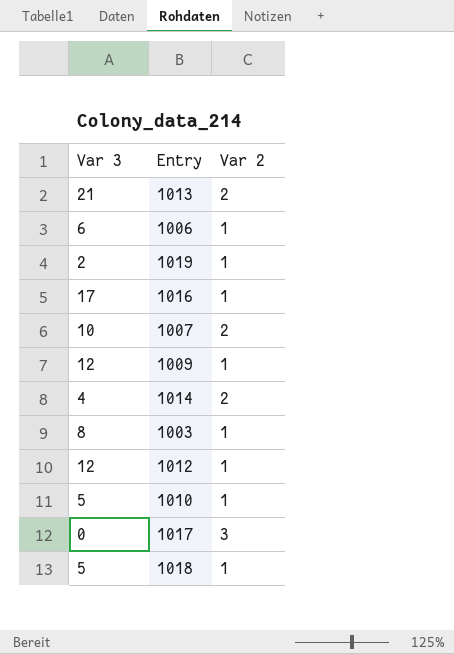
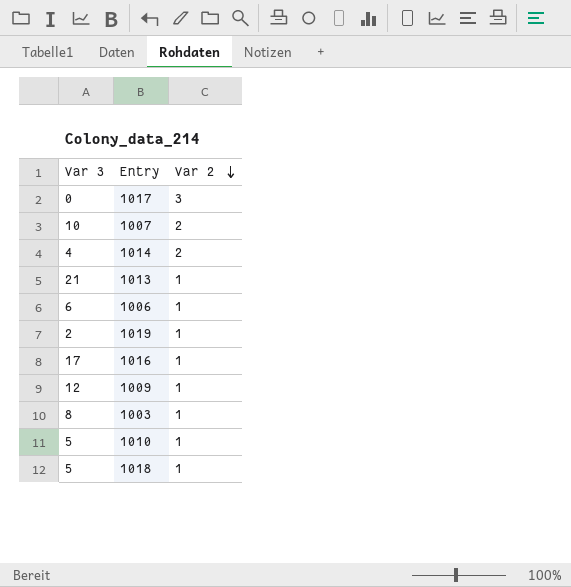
row order: none -> Var 2 descending
row 1012: 12 | 1 -> none
1013 | Var 2: 2 -> 1

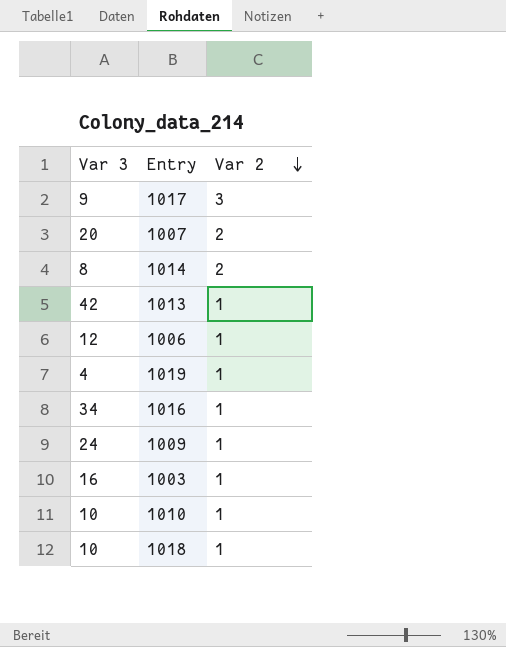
1017 | Var 3: 0 -> 9
1007 | Var 3: 10 -> 20
1014 | Var 3: 4 -> 8
1013 | Var 3: 21 -> 42
1006 | Var 3: 6 -> 12
1019 | Var 3: 2 -> 4
1016 | Var 3: 17 -> 34
1009 | Var 3: 12 -> 24
1003 | Var 3: 8 -> 16
1010 | Var 3: 5 -> 10
1018 | Var 3: 5 -> 10

